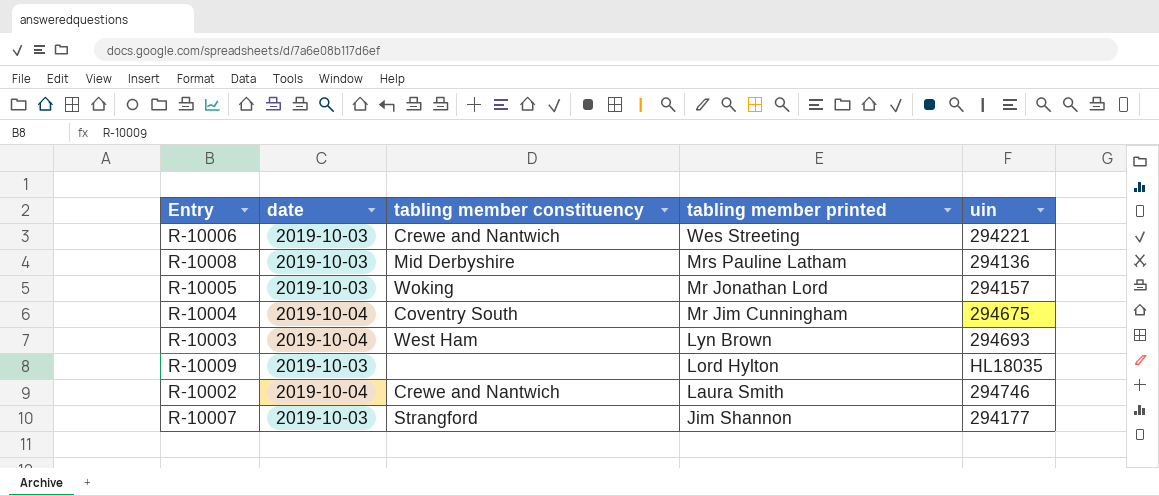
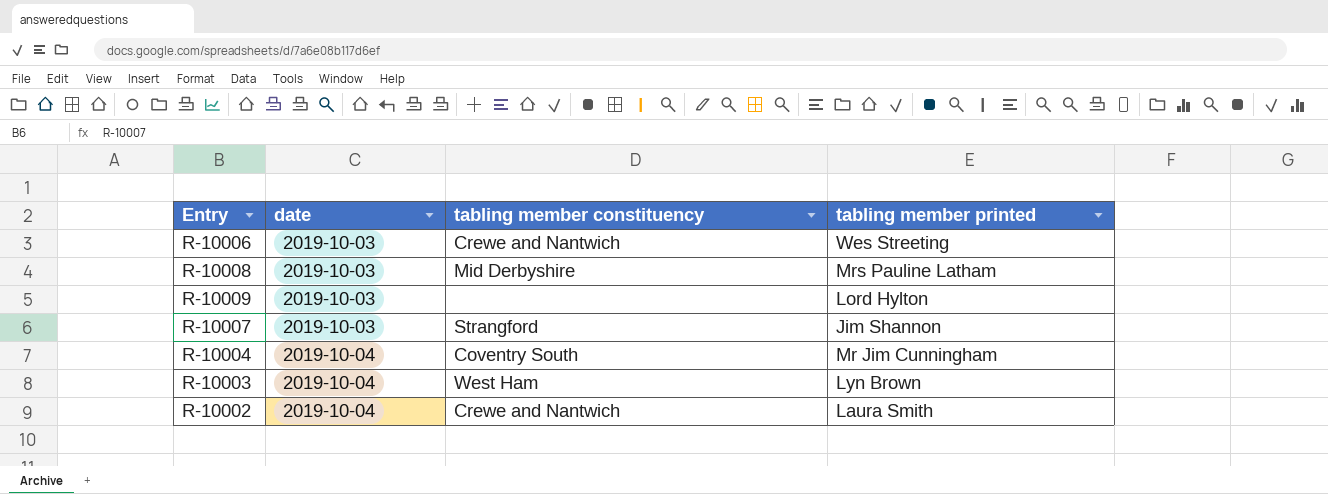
row order: tabling member printed descending -> date ascending
column uin | position: 5 -> none
row R-10005: 2019-10-03 | Woking | Mr Jonathan Lord | 294157 -> none

